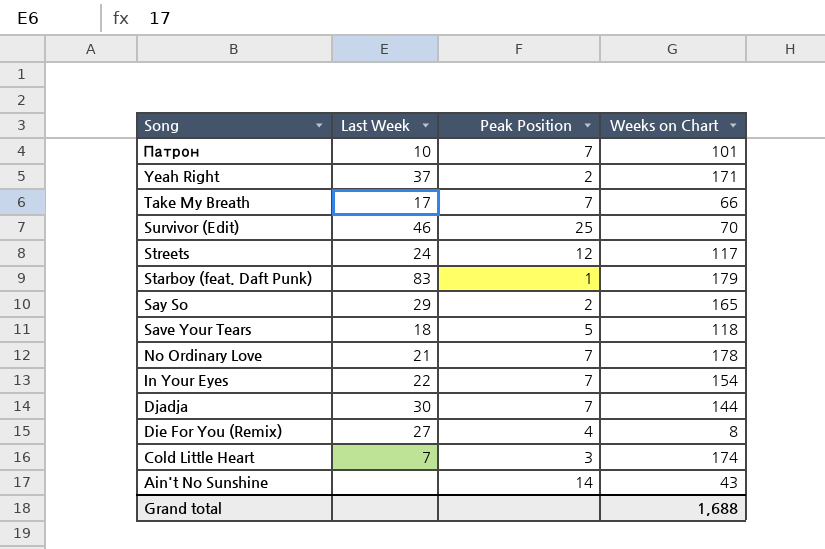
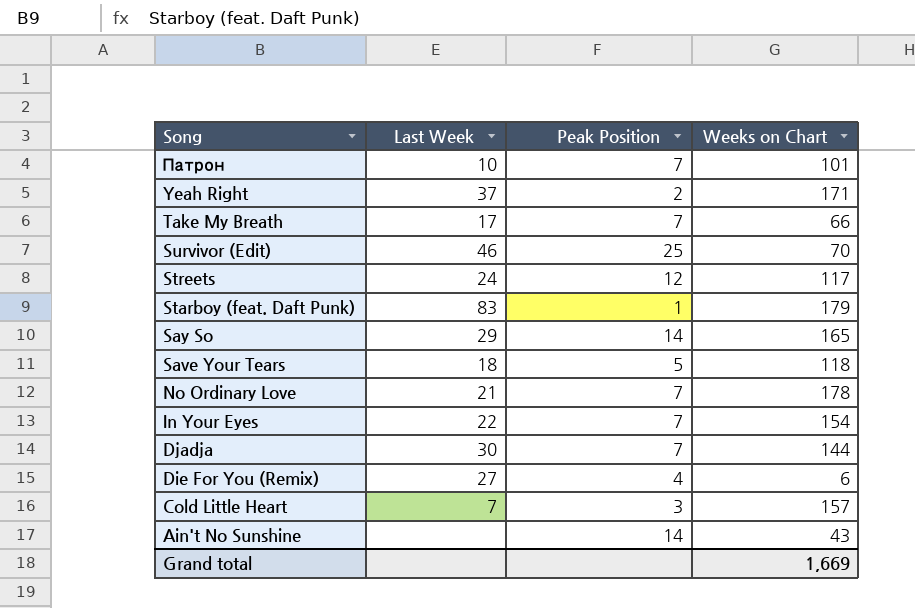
Say So | Peak Position: 2 -> 14
Die For You (Remix) | Weeks on Chart: 8 -> 6
Cold Little Heart | Weeks on Chart: 174 -> 157
Grand total | Weeks on Chart: 1,688 -> 1,669

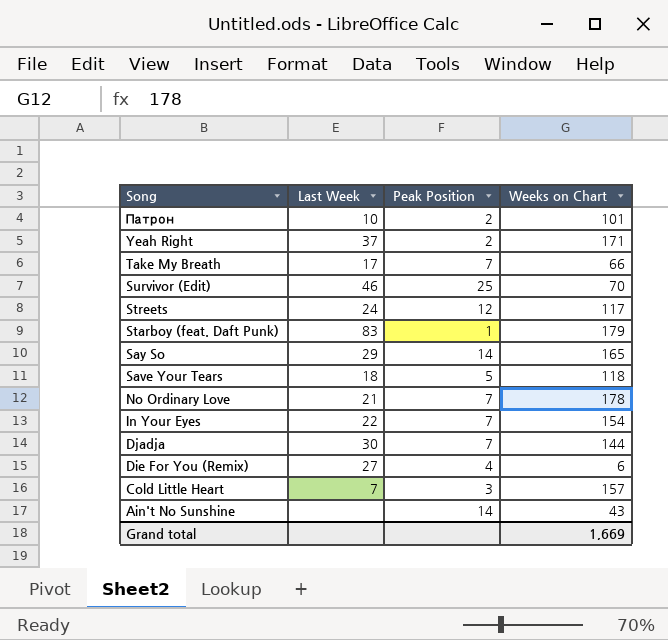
Патрон | Peak Position: 7 -> 2

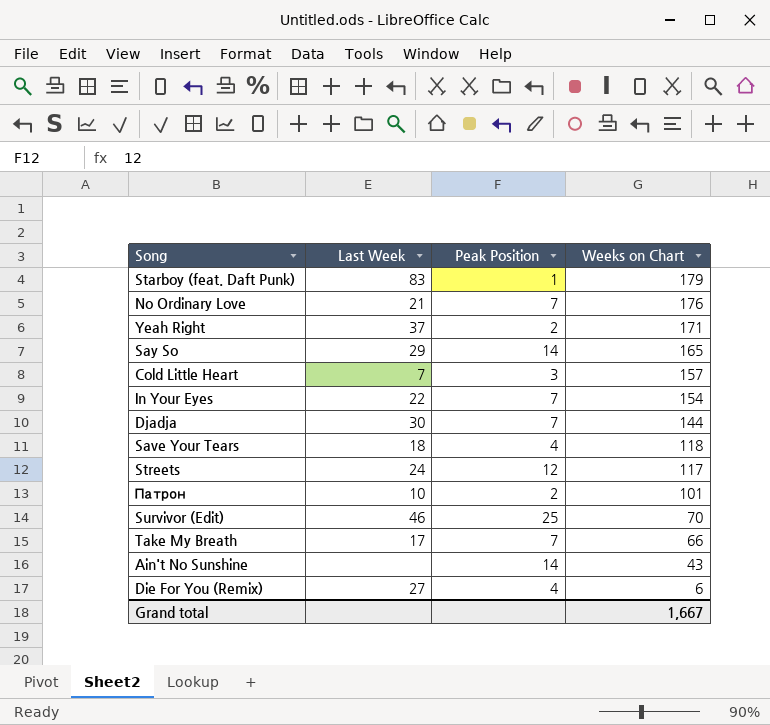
row order: Song descending -> Weeks on Chart descending
No Ordinary Love | Weeks on Chart: 178 -> 176
Save Your Tears | Peak Position: 5 -> 4
Grand total | Weeks on Chart: 1,669 -> 1,667

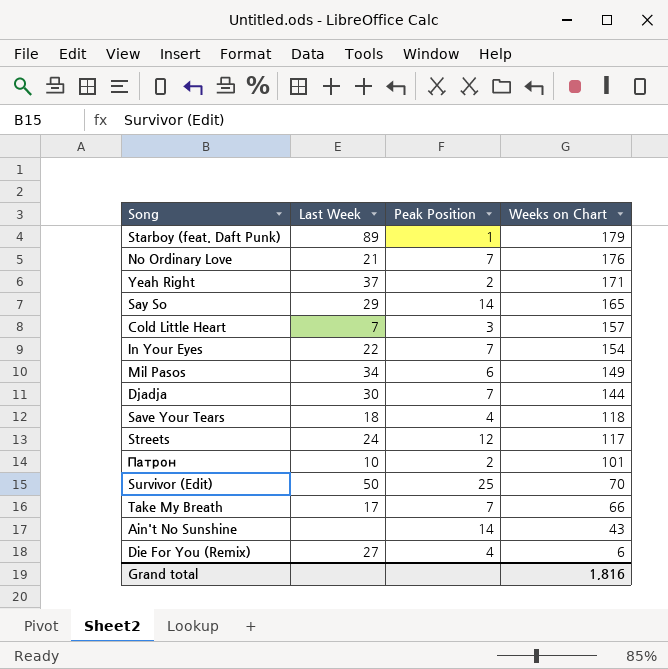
Starboy (feat. Daft Punk) | Last Week: 83 -> 89
row Mil Pasos: none -> 34 | 6 | 149
Survivor (Edit) | Last Week: 46 -> 50
Grand total | Weeks on Chart: 1,667 -> 1,816

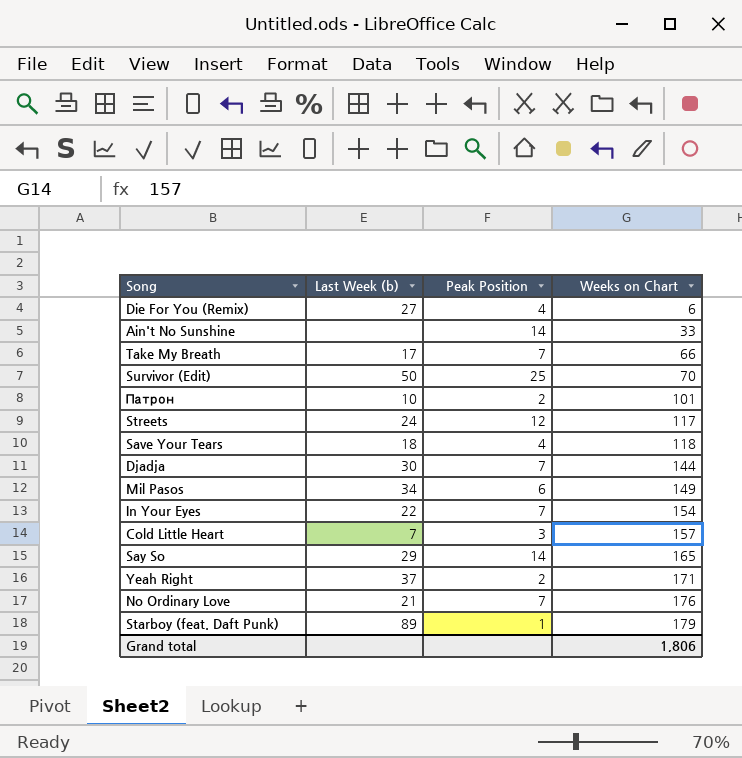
row order: Weeks on Chart descending -> Weeks on Chart ascending
column name: Last Week -> Last Week (b)
Ain't No Sunshine | Weeks on Chart: 43 -> 33
Grand total | Weeks on Chart: 1,816 -> 1,806

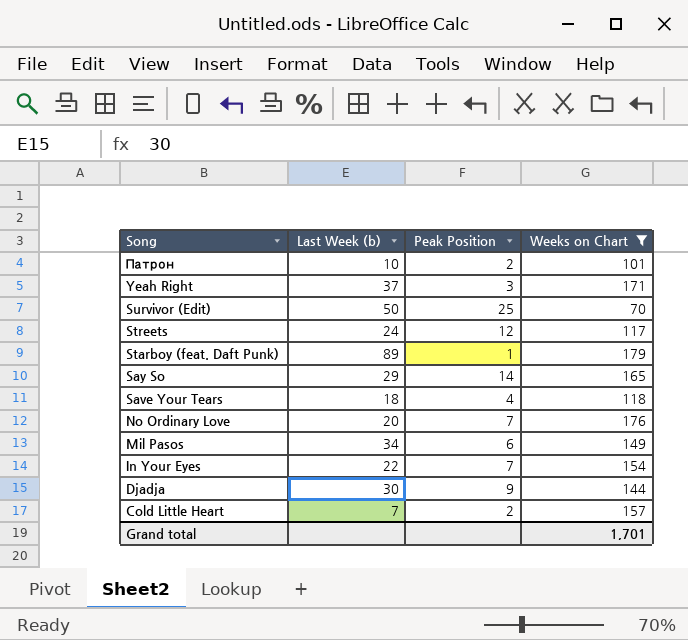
filter: none -> Weeks on Chart >= 70
row order: Weeks on Chart ascending -> Song descending
Yeah Right | Peak Position: 2 -> 3
No Ordinary Love | Last Week (b): 21 -> 20
Djadja | Peak Position: 7 -> 9
Cold Little Heart | Peak Position: 3 -> 2
Grand total | Weeks on Chart: 1,806 -> 1,701

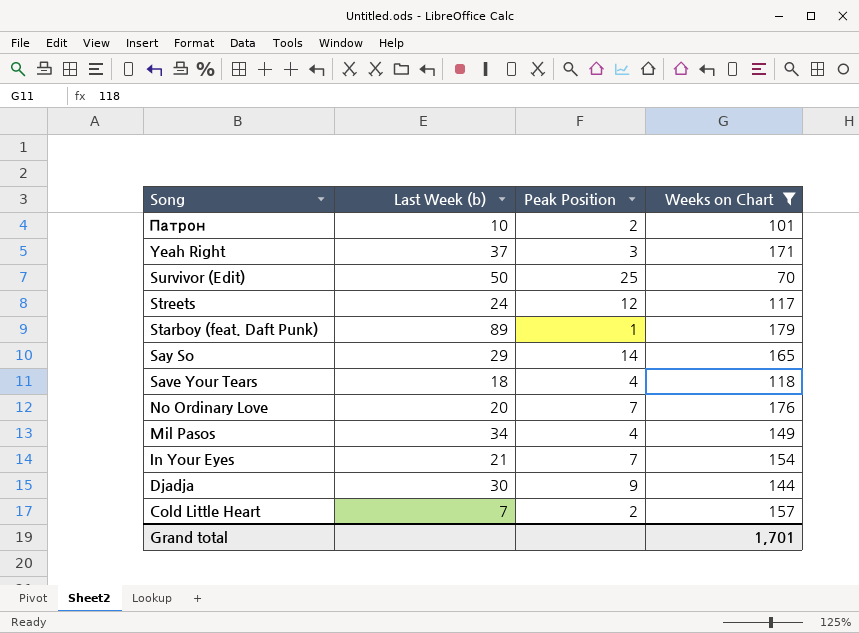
Mil Pasos | Peak Position: 6 -> 4
In Your Eyes | Last Week (b): 22 -> 21

